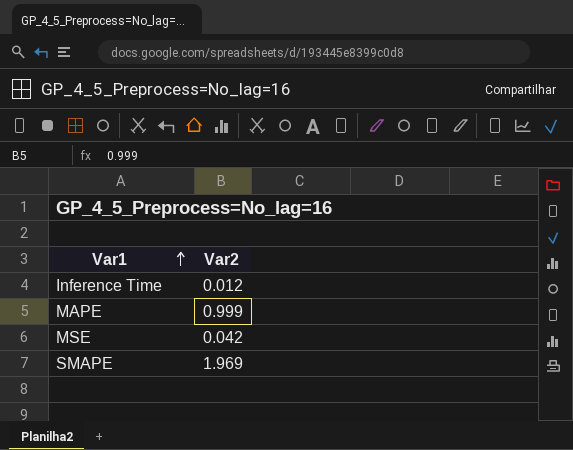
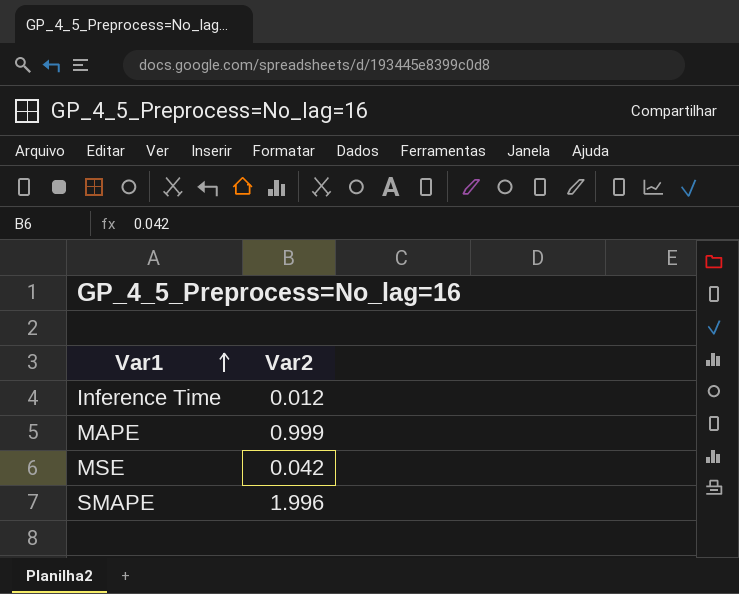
SMAPE | Var2: 1.969 -> 1.996

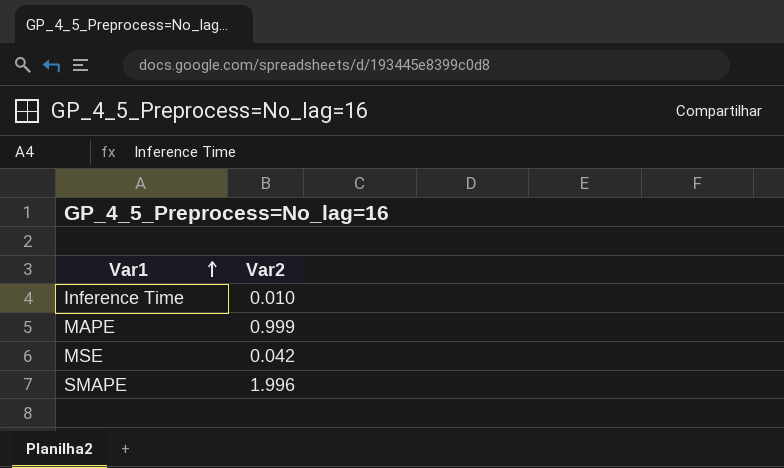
Inference Time | Var2: 0.012 -> 0.010

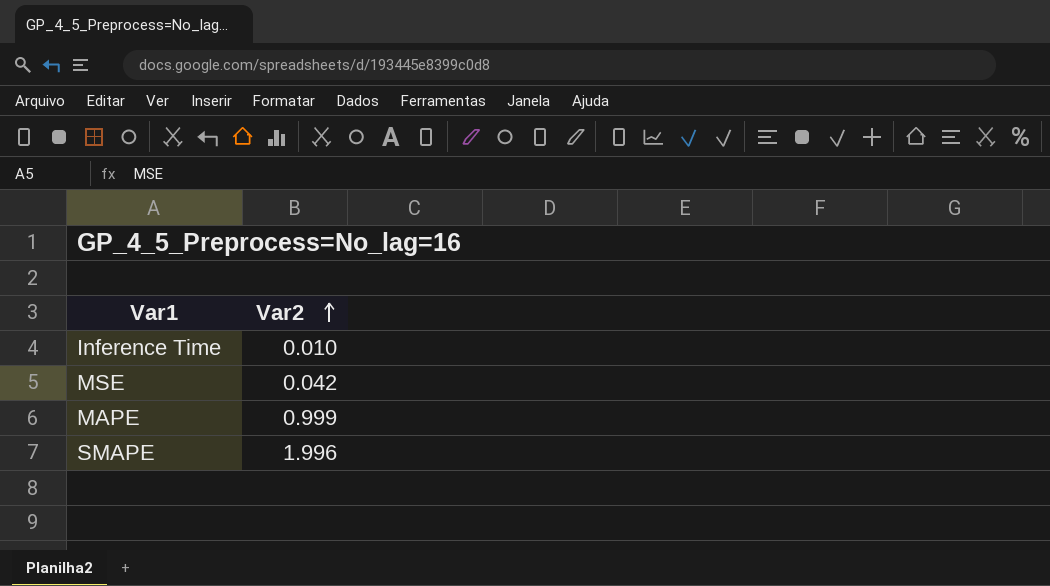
row order: Var1 ascending -> Var2 ascending

